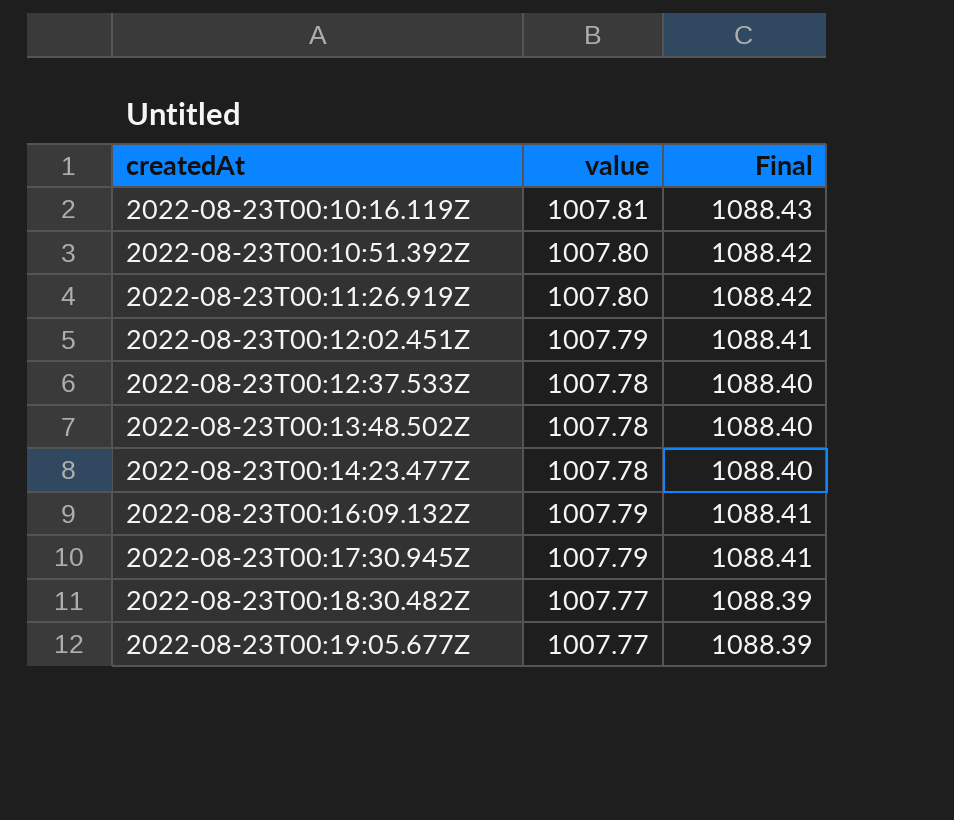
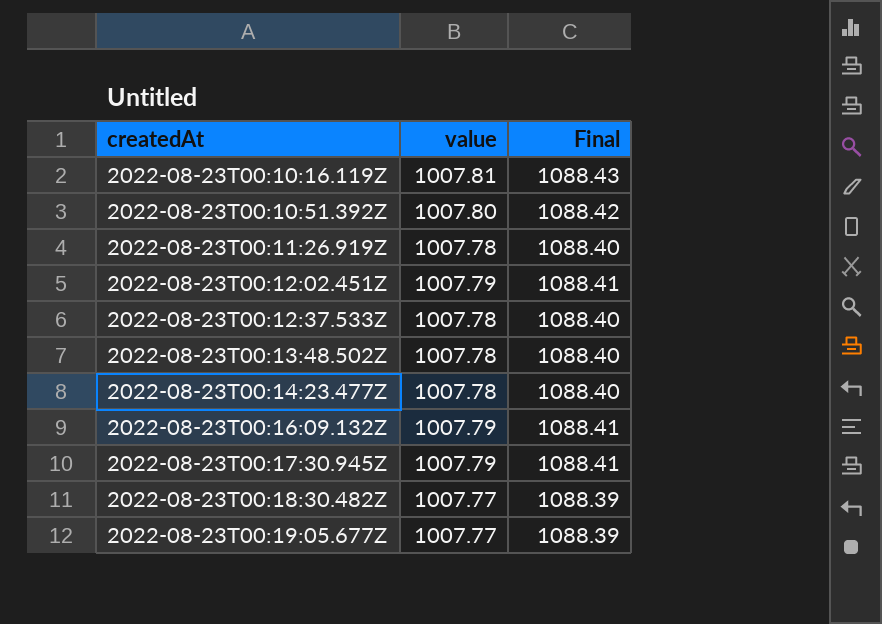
2022-08-23T00:11:26.919Z | value: 1007.80 -> 1007.78
2022-08-23T00:11:26.919Z | Final: 1088.42 -> 1088.40

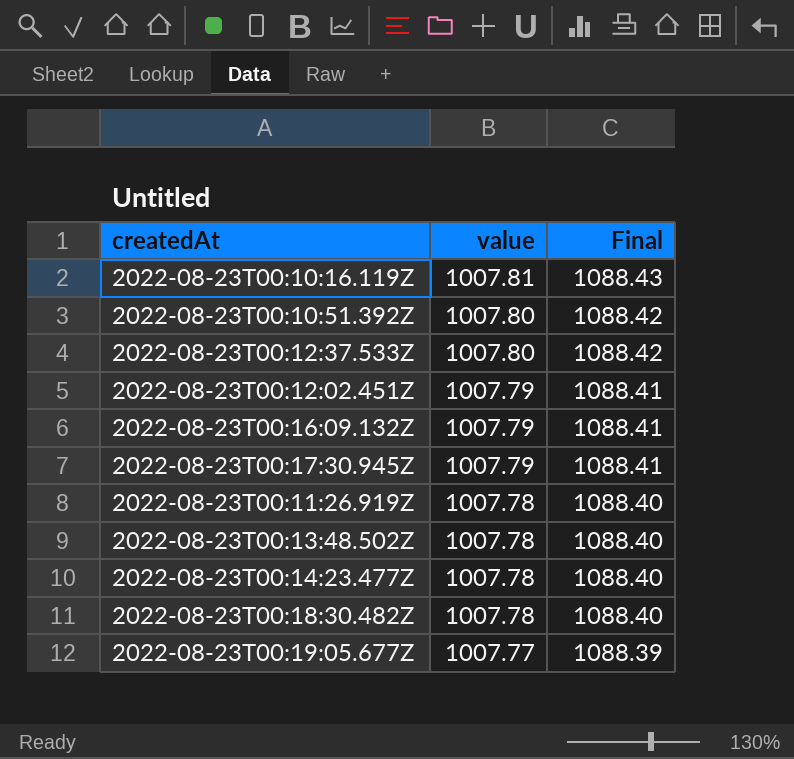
row order: createdAt ascending -> value descending
2022-08-23T00:12:37.533Z | value: 1007.78 -> 1007.80
2022-08-23T00:12:37.533Z | Final: 1088.40 -> 1088.42
2022-08-23T00:18:30.482Z | value: 1007.77 -> 1007.78
2022-08-23T00:18:30.482Z | Final: 1088.39 -> 1088.40

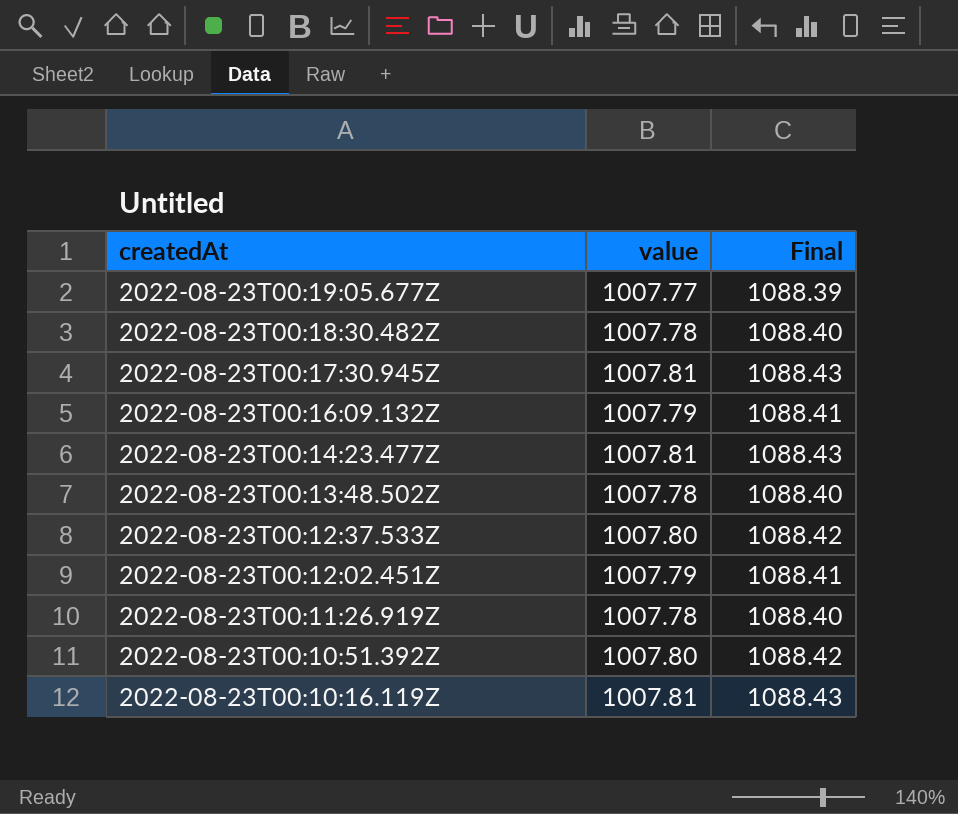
row order: value descending -> createdAt descending
2022-08-23T00:17:30.945Z | value: 1007.79 -> 1007.81
2022-08-23T00:17:30.945Z | Final: 1088.41 -> 1088.43
2022-08-23T00:14:23.477Z | value: 1007.78 -> 1007.81
2022-08-23T00:14:23.477Z | Final: 1088.40 -> 1088.43

